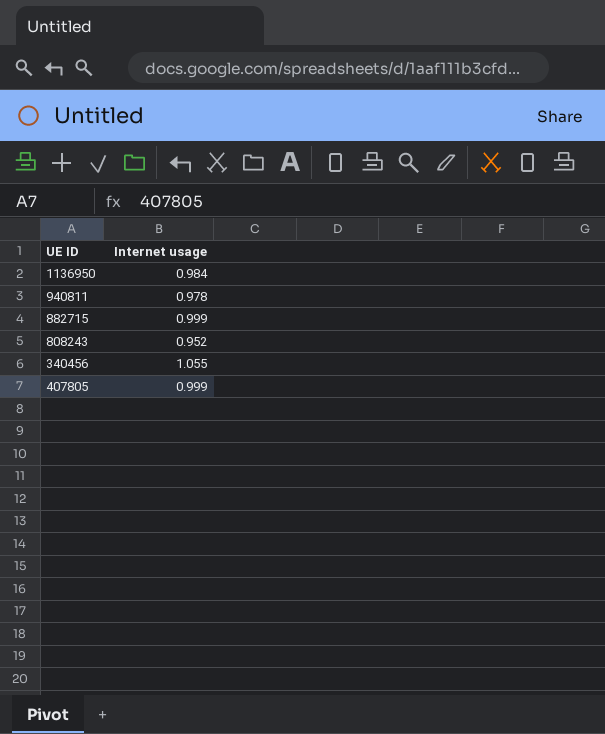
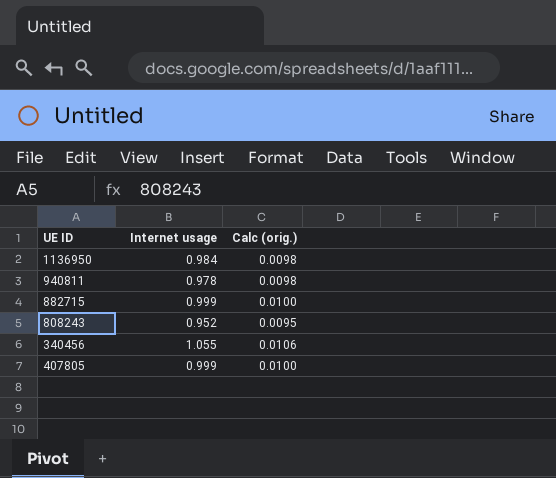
column Calc (orig.) | formula: none -> [Internet usage] * 0.01

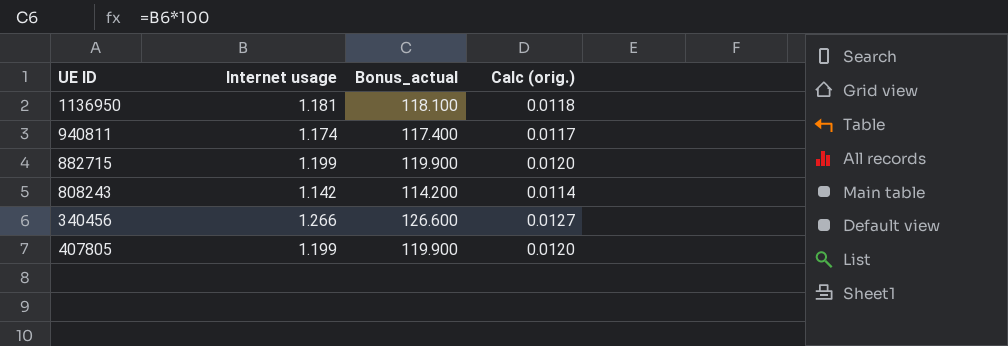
column Bonus_actual | formula: none -> [Internet usage] * 100
1136950 | Internet usage: 0.984 -> 1.181
1136950 | Calc (orig.): 0.0098 -> 0.0118
940811 | Internet usage: 0.978 -> 1.174
940811 | Calc (orig.): 0.0098 -> 0.0117
882715 | Internet usage: 0.999 -> 1.199
882715 | Calc (orig.): 0.0100 -> 0.0120
808243 | Internet usage: 0.952 -> 1.142
808243 | Calc (orig.): 0.0095 -> 0.0114
340456 | Internet usage: 1.055 -> 1.266
340456 | Calc (orig.): 0.0106 -> 0.0127
407805 | Internet usage: 0.999 -> 1.199
407805 | Calc (orig.): 0.0100 -> 0.0120

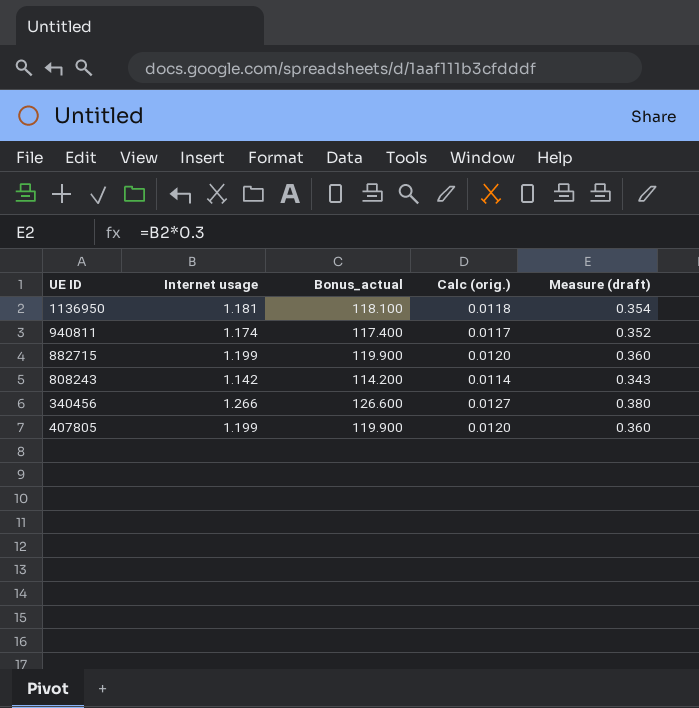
column Measure (draft) | formula: none -> [Internet usage] * 0.3

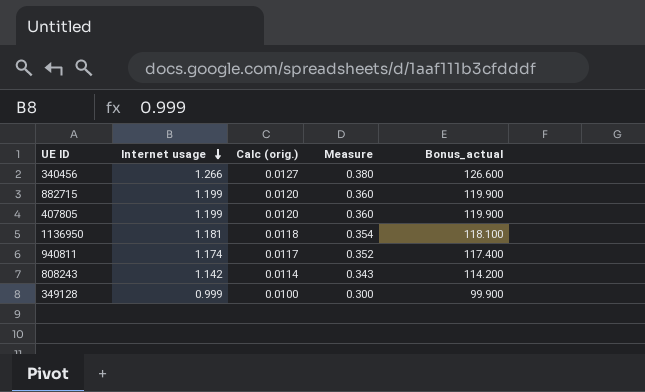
row order: none -> Internet usage descending
column name: Measure (draft) -> Measure
column Bonus_actual | position: 3 -> 5
row 349128: none -> 0.999 | 0.0100 | 0.300 | 99.900

